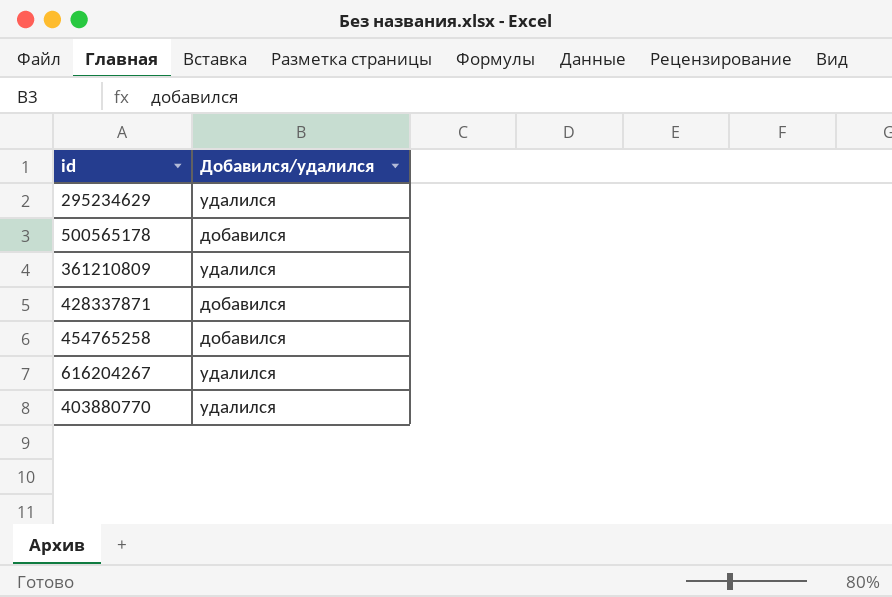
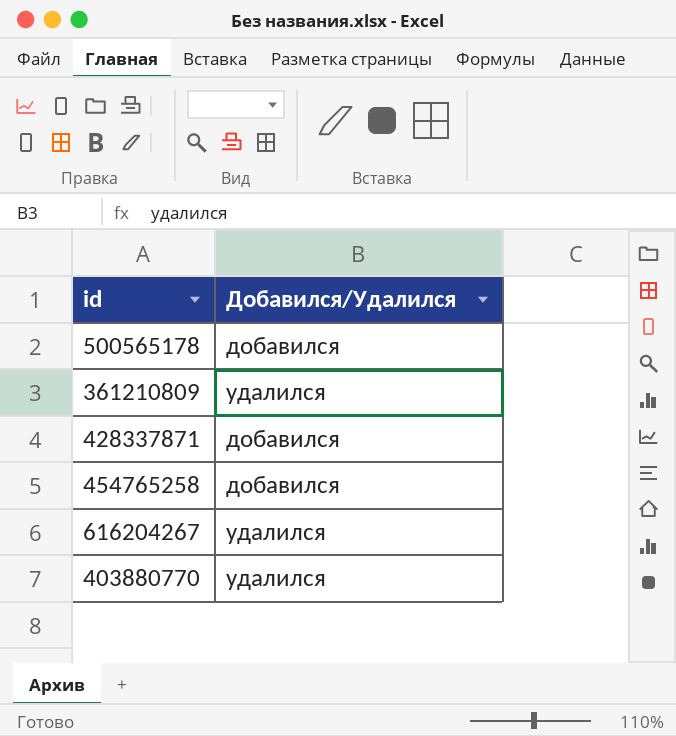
column name: Добавился/удалился -> Добавился/Удалился
row 295234629: удалился -> none

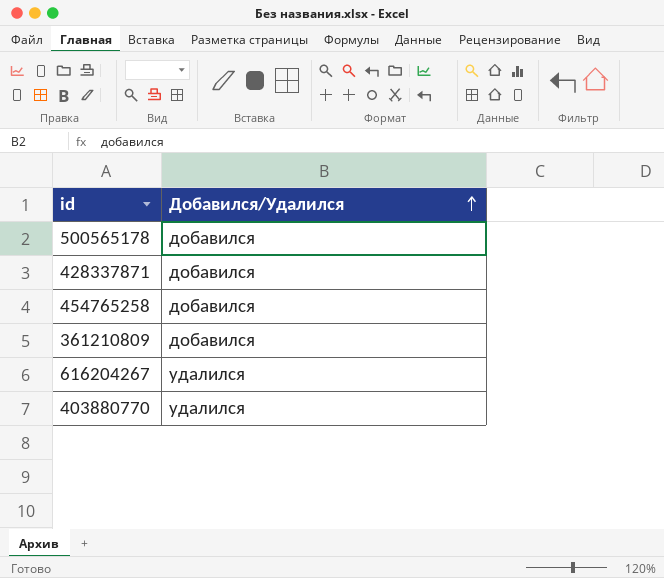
row order: none -> Добавился/Удалился ascending
361210809 | Добавился/Удалился: удалился -> добавился

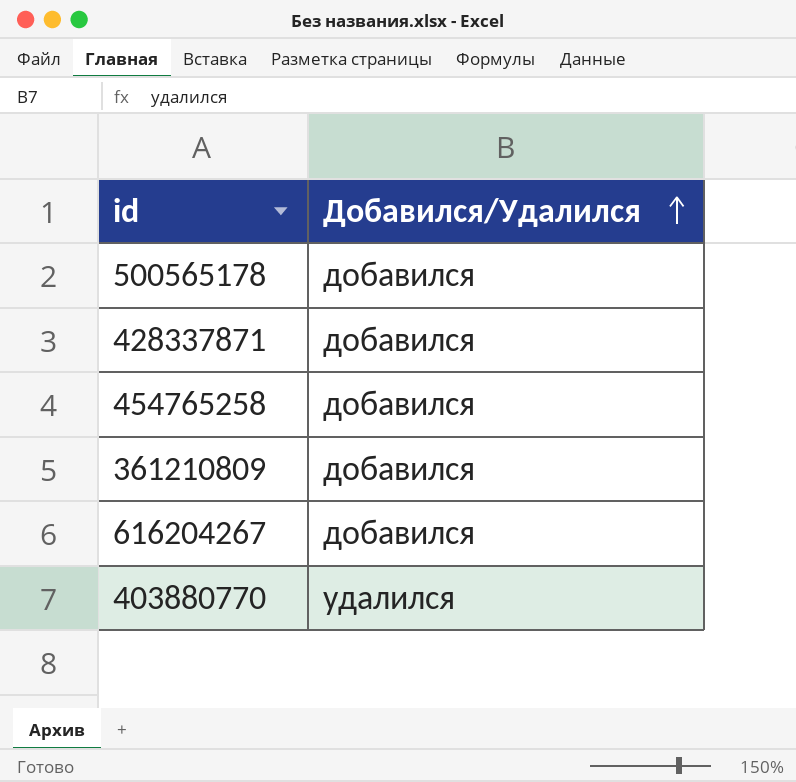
616204267 | Добавился/Удалился: удалился -> добавился

